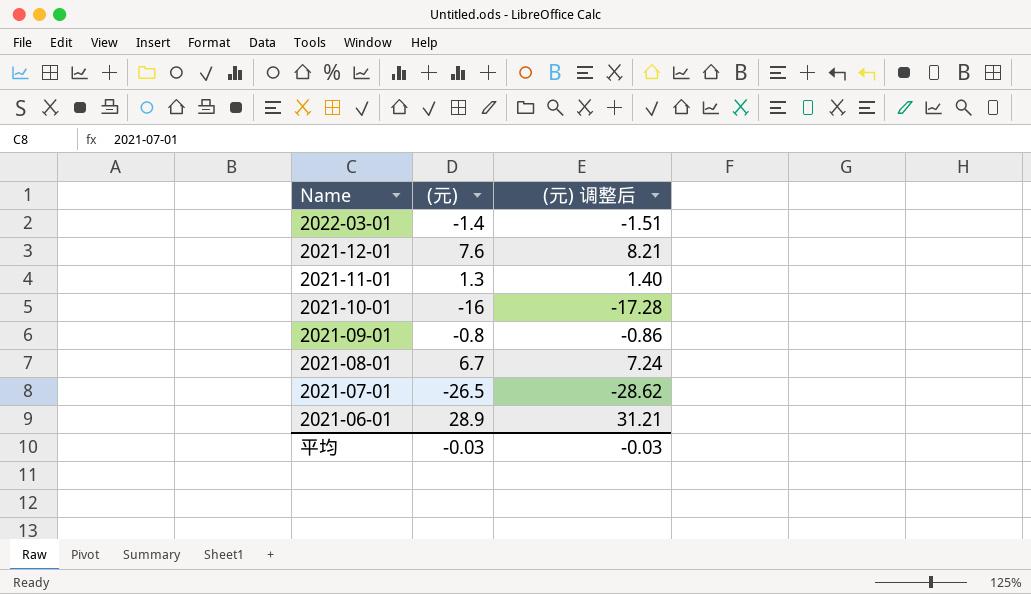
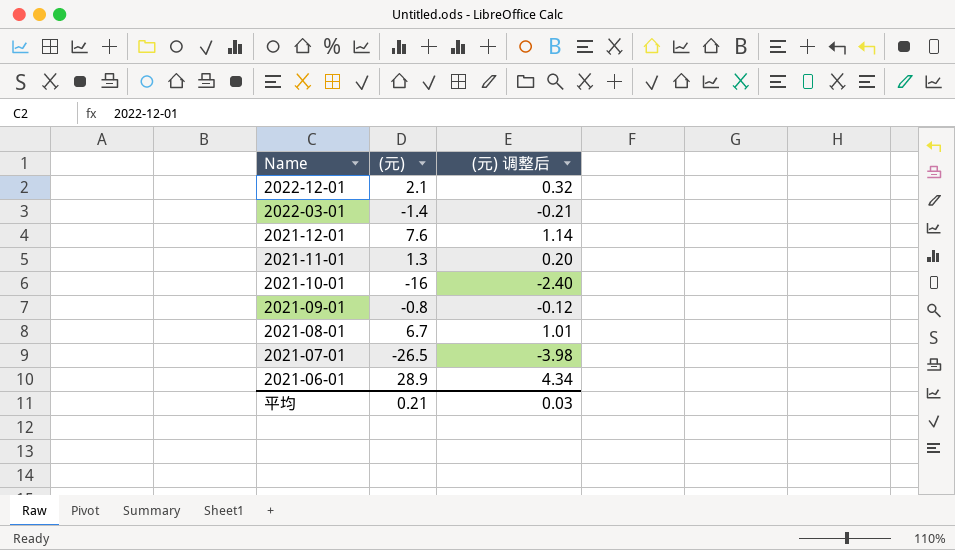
column (元) 调整后 | formula: [(元)] * 1.08 -> [(元)] * 0.15
row 2022-12-01: none -> 2.1 | 0.32
平均 | (元): -0.03 -> 0.21
平均 | (元) 调整后: -0.03 -> 0.03

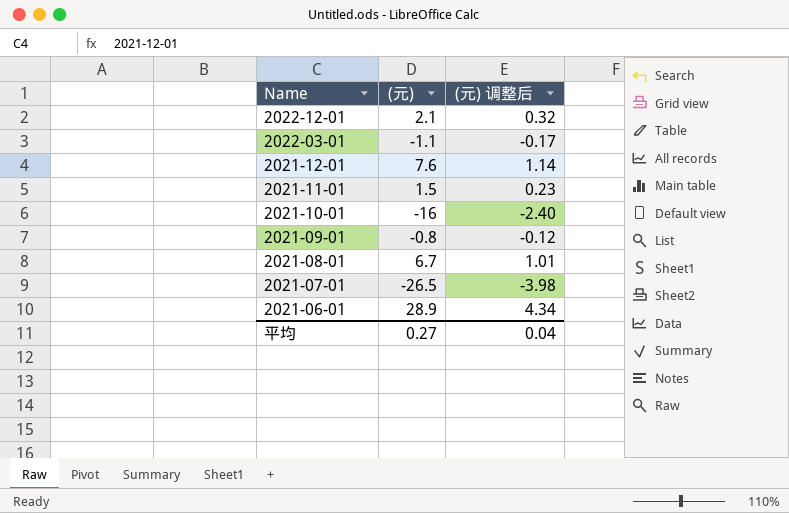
2022-03-01 | (元): -1.4 -> -1.1
2022-03-01 | (元) 调整后: -0.21 -> -0.17
2021-11-01 | (元): 1.3 -> 1.5
2021-11-01 | (元) 调整后: 0.20 -> 0.23
平均 | (元): 0.21 -> 0.27
平均 | (元) 调整后: 0.03 -> 0.04

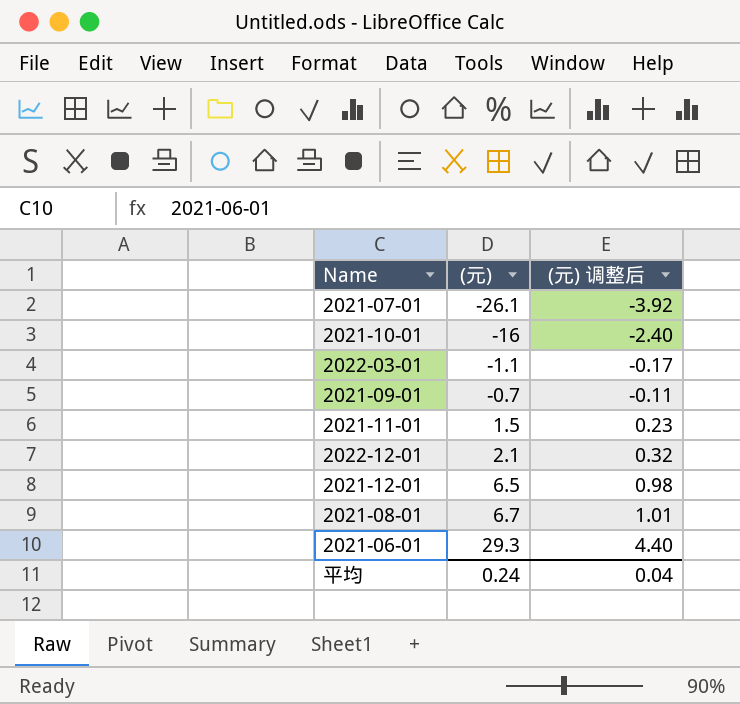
row order: Name descending -> (元) ascending
2021-07-01 | (元): -26.5 -> -26.1
2021-07-01 | (元) 调整后: -3.98 -> -3.92
2021-09-01 | (元): -0.8 -> -0.7
2021-09-01 | (元) 调整后: -0.12 -> -0.11
2021-12-01 | (元): 7.6 -> 6.5
2021-12-01 | (元) 调整后: 1.14 -> 0.98
2021-06-01 | (元): 28.9 -> 29.3
2021-06-01 | (元) 调整后: 4.34 -> 4.40
平均 | (元): 0.27 -> 0.24

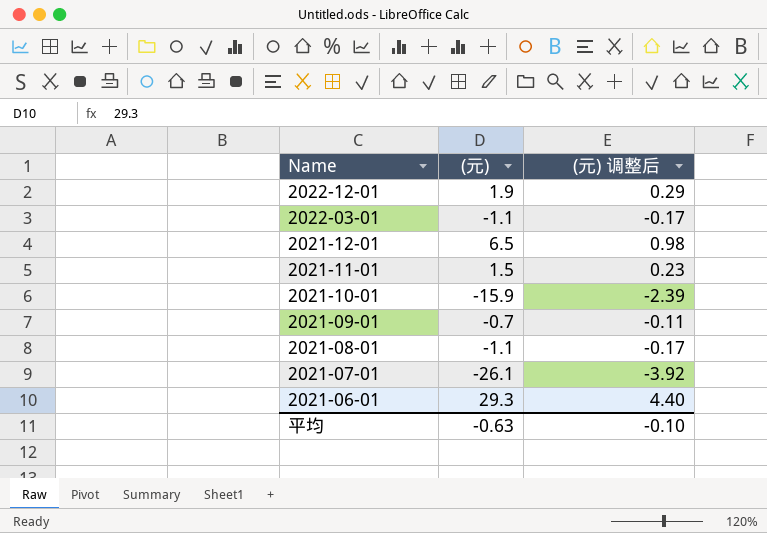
row order: (元) ascending -> Name descending
2022-12-01 | (元): 2.1 -> 1.9
2022-12-01 | (元) 调整后: 0.32 -> 0.29
2021-10-01 | (元): -16 -> -15.9
2021-10-01 | (元) 调整后: -2.40 -> -2.39
2021-08-01 | (元): 6.7 -> -1.1
2021-08-01 | (元) 调整后: 1.01 -> -0.17
平均 | (元): 0.24 -> -0.63
平均 | (元) 调整后: 0.04 -> -0.10

